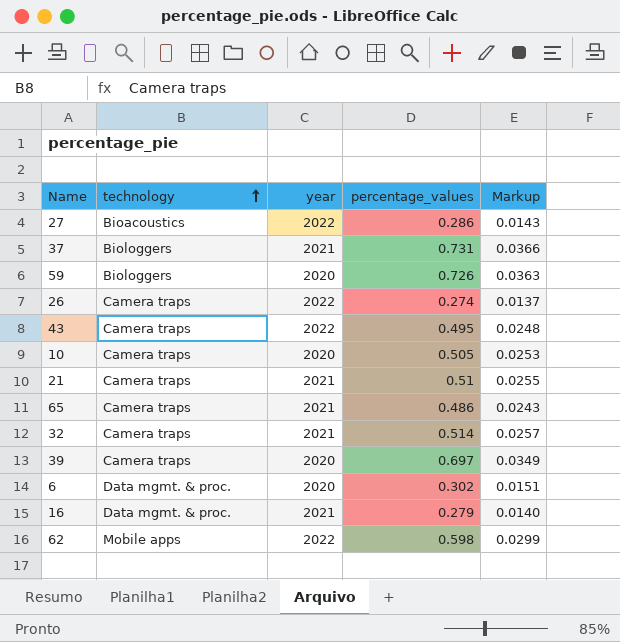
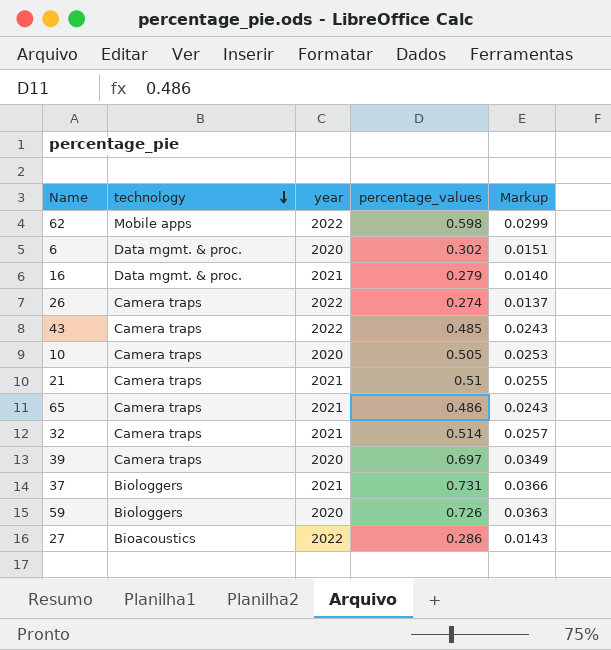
row order: technology ascending -> technology descending
43 | percentage_values: 0.495 -> 0.485
43 | Markup: 0.0248 -> 0.0243

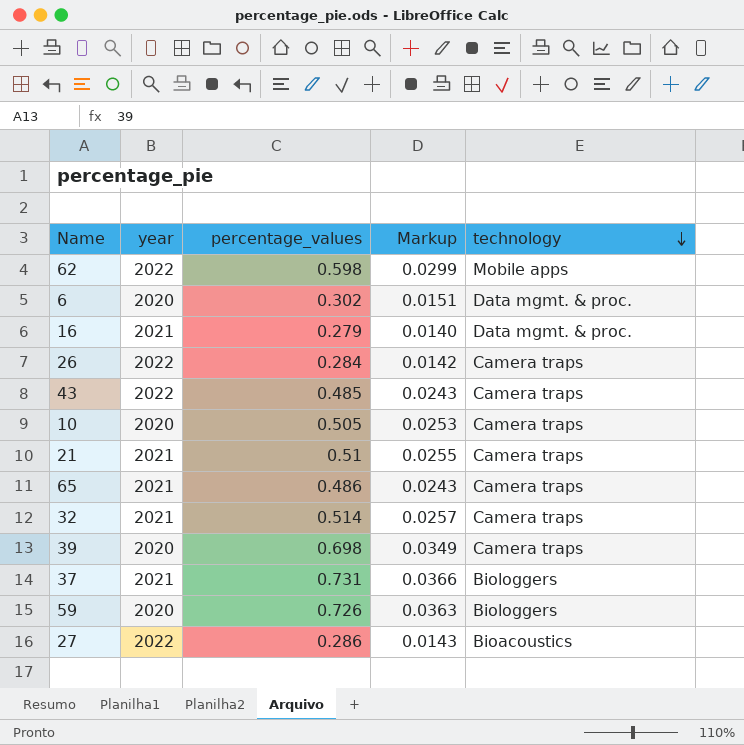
column technology | position: 2 -> 5
26 | percentage_values: 0.274 -> 0.284
26 | Markup: 0.0137 -> 0.0142
39 | percentage_values: 0.697 -> 0.698

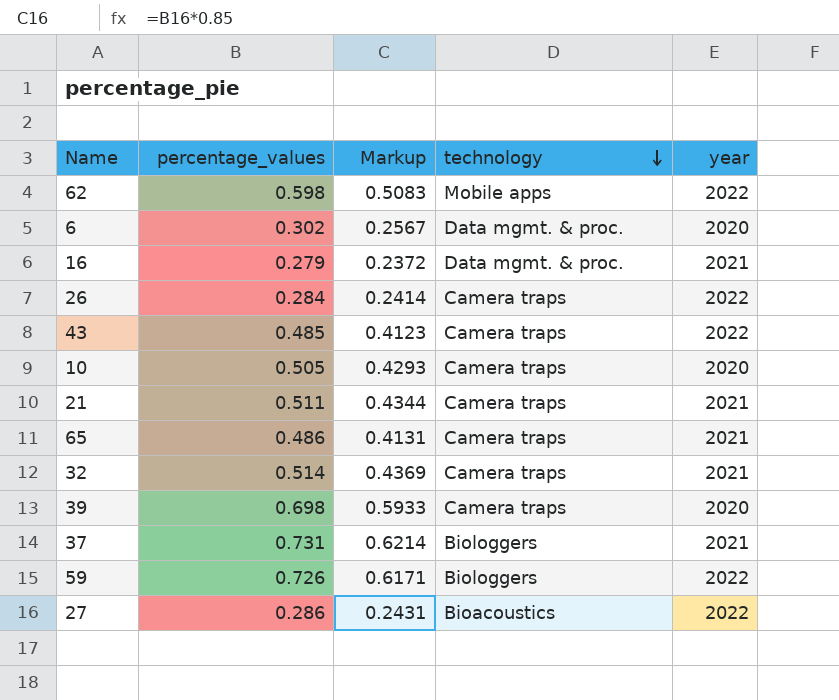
column Markup | formula: [percentage_values] * 0.05 -> [percentage_values] * 0.85
column year | position: 2 -> 5
21 | percentage_values: 0.51 -> 0.511
59 | year: 2020 -> 2022

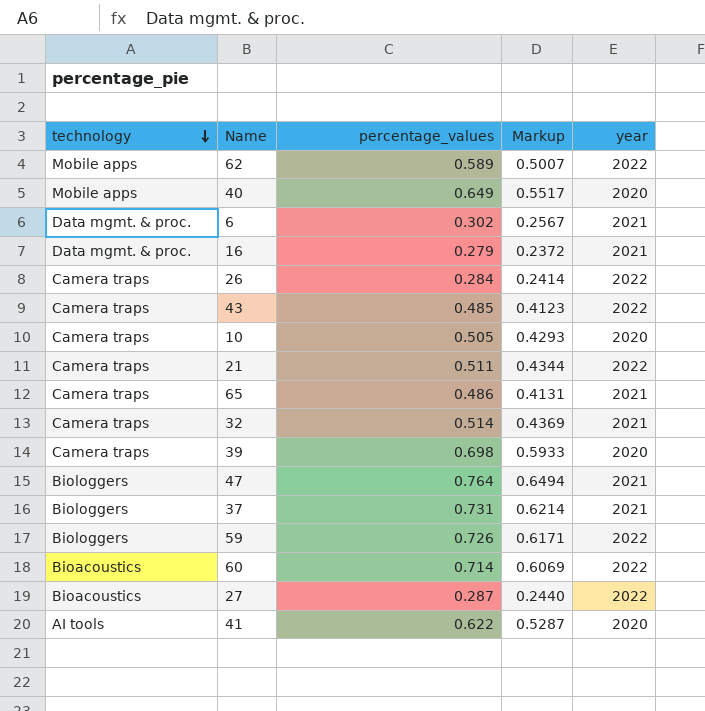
column technology | position: 4 -> 1
62 | percentage_values: 0.598 -> 0.589
62 | Markup: 0.5083 -> 0.5007
row 40: none -> Mobile apps | 0.649 | 0.5517 | 2020
6 | year: 2020 -> 2021
21 | year: 2021 -> 2022
row 47: none -> Biologgers | 0.764 | 0.6494 | 2021
row 60: none -> Bioacoustics | 0.714 | 0.6069 | 2022
27 | percentage_values: 0.286 -> 0.287
27 | Markup: 0.2431 -> 0.2440
row 41: none -> AI tools | 0.622 | 0.5287 | 2020

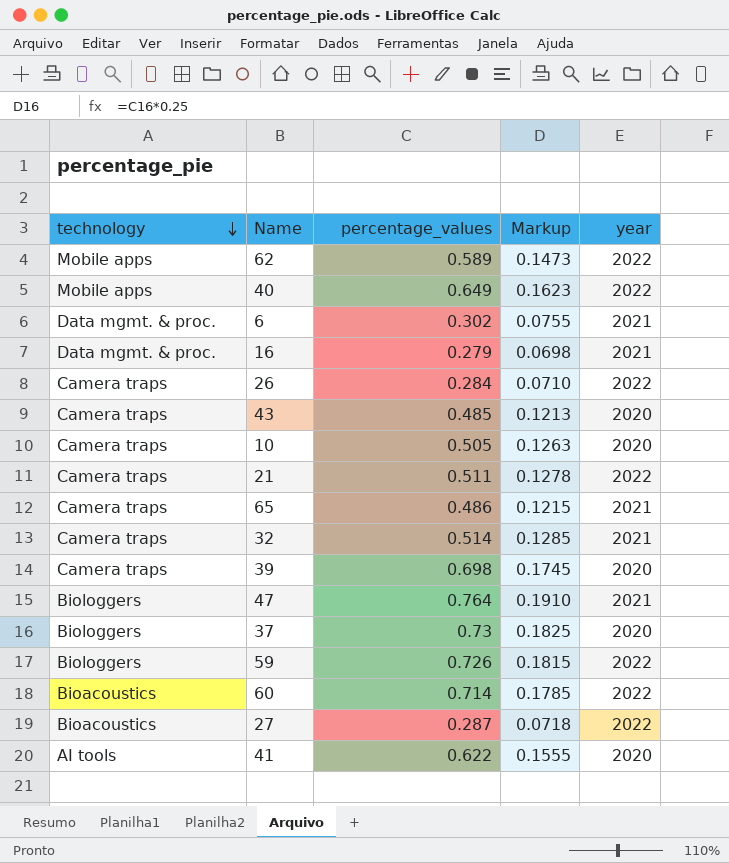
column Markup | formula: [percentage_values] * 0.85 -> [percentage_values] * 0.25
40 | year: 2020 -> 2022
43 | year: 2022 -> 2020
37 | percentage_values: 0.731 -> 0.73
37 | year: 2021 -> 2020

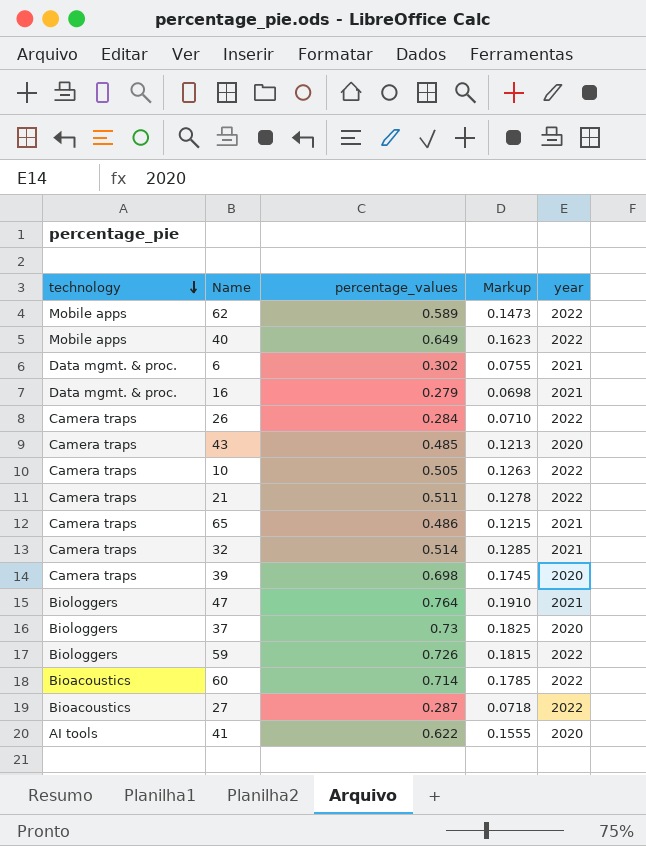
10 | year: 2020 -> 2022

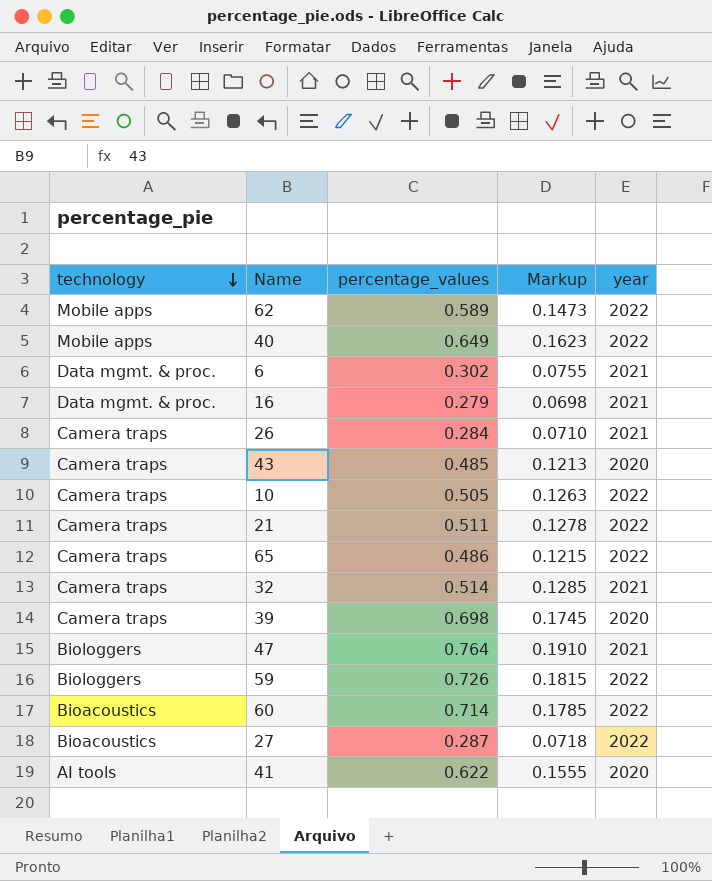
row 37: Biologgers | 0.73 | 0.1825 | 2020 -> none
26 | year: 2022 -> 2021
65 | year: 2021 -> 2022

